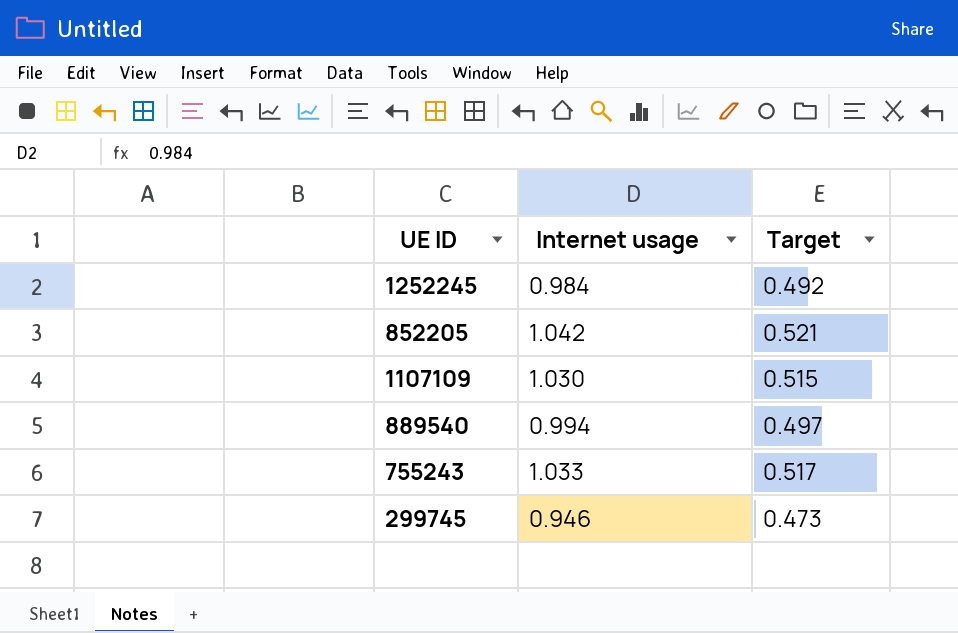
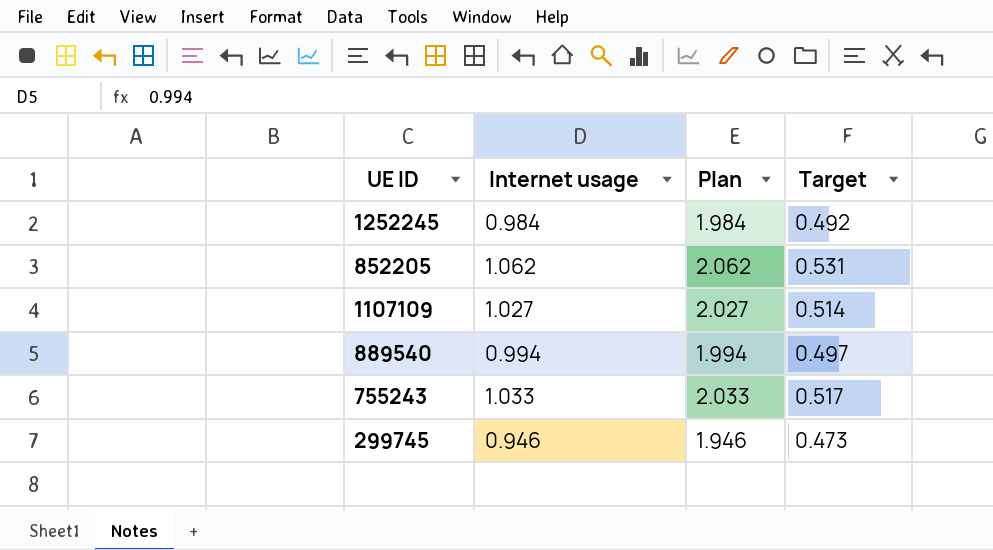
column Plan | formula: none -> [Internet usage] + 1
852205 | Internet usage: 1.042 -> 1.062
852205 | Target: 0.521 -> 0.531
1107109 | Internet usage: 1.030 -> 1.027
1107109 | Target: 0.515 -> 0.514

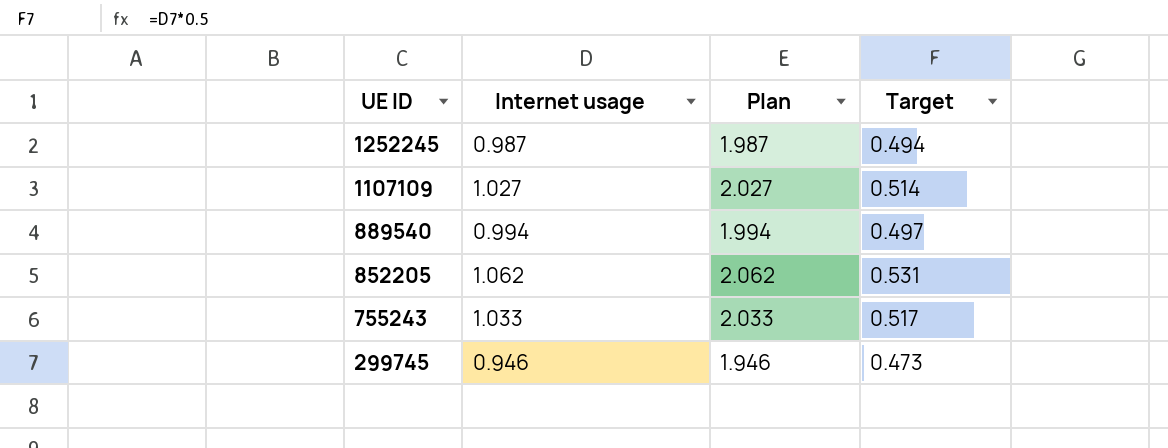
row order: none -> UE ID descending
1252245 | Internet usage: 0.984 -> 0.987
1252245 | Plan: 1.984 -> 1.987
1252245 | Target: 0.492 -> 0.494

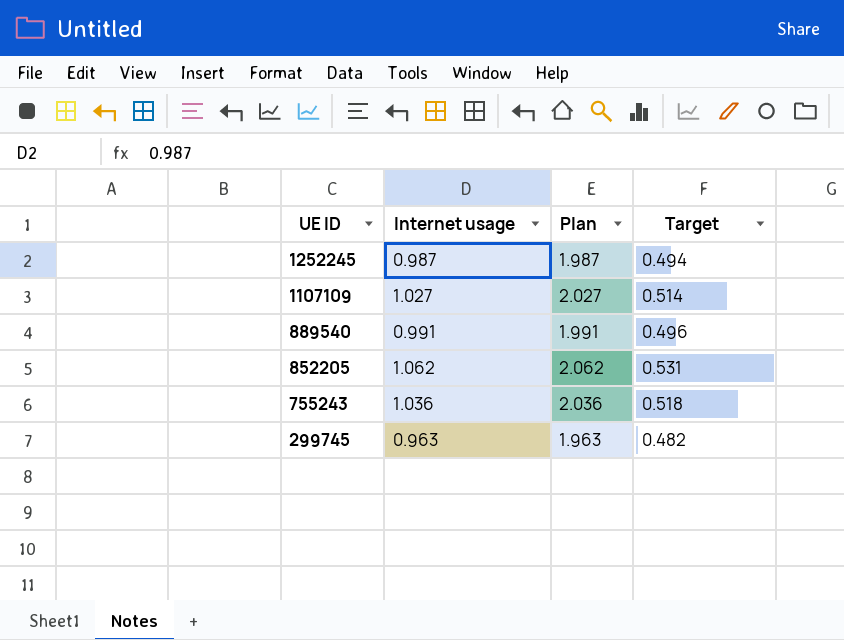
889540 | Internet usage: 0.994 -> 0.991
889540 | Plan: 1.994 -> 1.991
889540 | Target: 0.497 -> 0.496
755243 | Internet usage: 1.033 -> 1.036
755243 | Plan: 2.033 -> 2.036
755243 | Target: 0.517 -> 0.518
299745 | Internet usage: 0.946 -> 0.963
299745 | Plan: 1.946 -> 1.963
299745 | Target: 0.473 -> 0.482

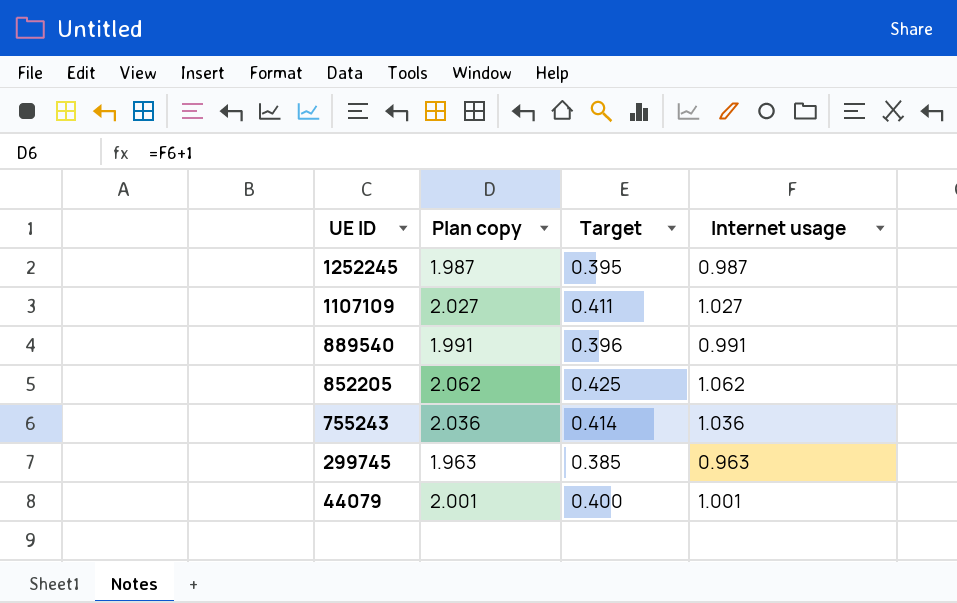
column name: Plan -> Plan copy
column Target | formula: [Internet usage] * 0.5 -> [Internet usage] * 0.4
column Internet usage | position: 2 -> 4
row 44079: none -> 2.001 | 0.400 | 1.001

